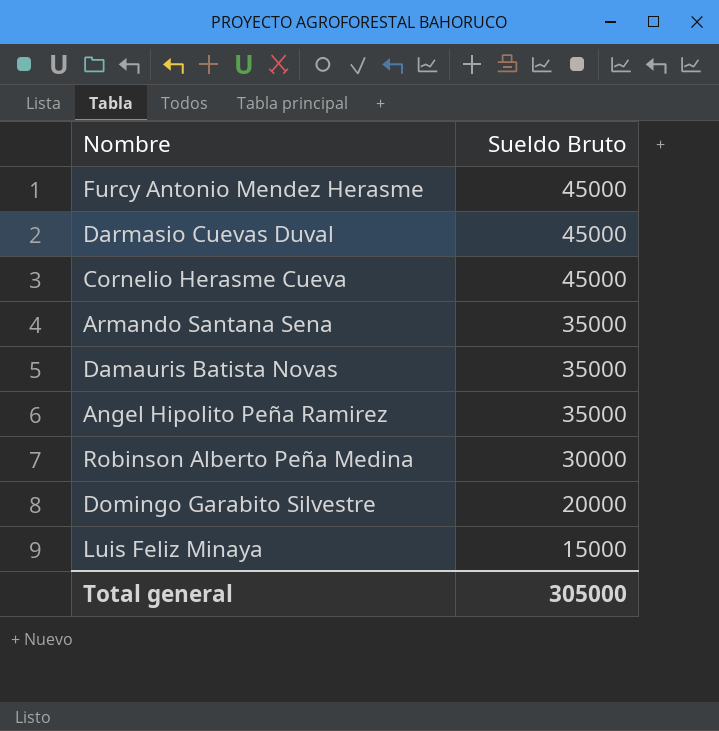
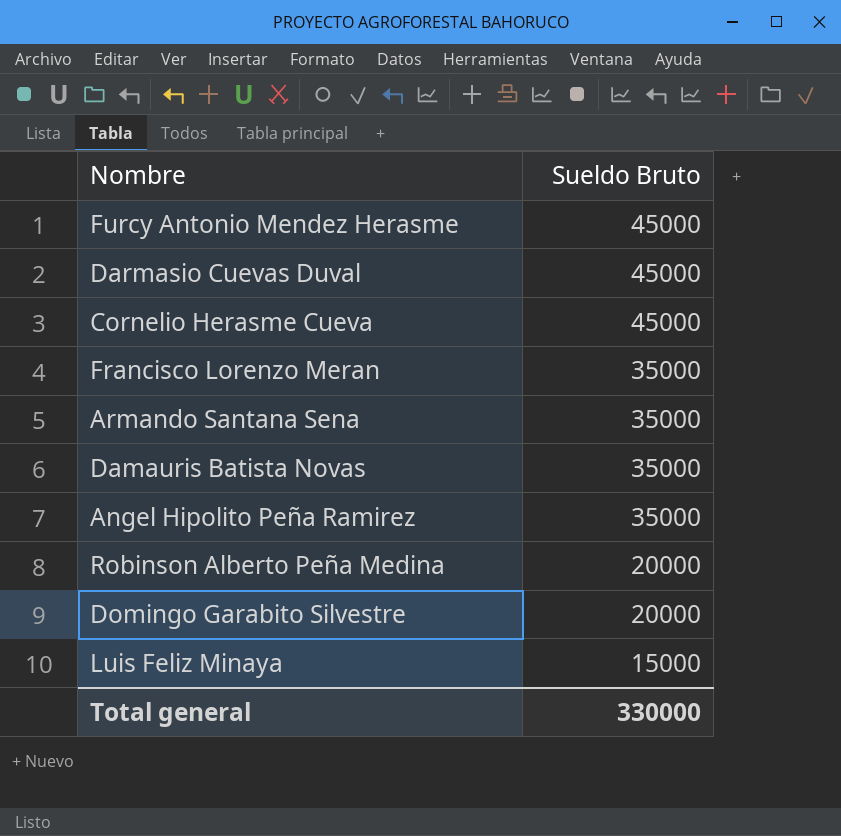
row Francisco Lorenzo Meran: none -> 35000
Robinson Alberto Peña Medina | Sueldo Bruto: 30000 -> 20000
Total general | Sueldo Bruto: 305000 -> 330000

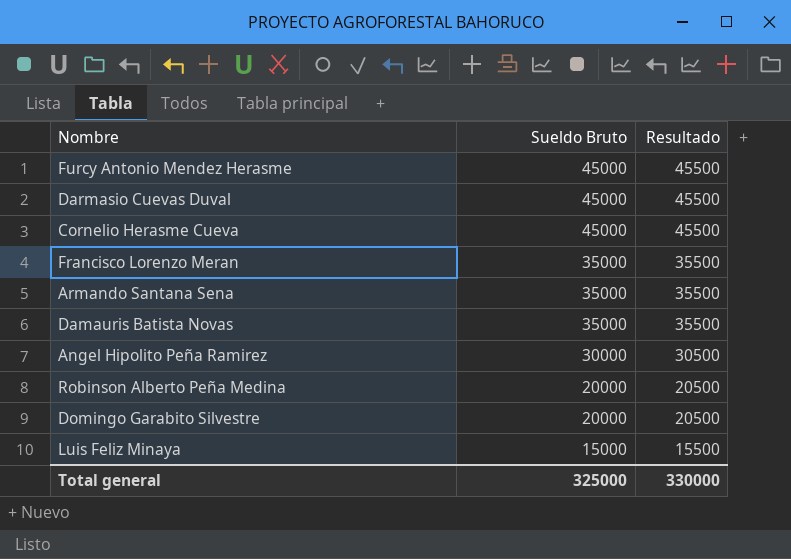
column Resultado | formula: none -> [Sueldo Bruto] + 500
Angel Hipolito Peña Ramirez | Sueldo Bruto: 35000 -> 30000
Total general | Sueldo Bruto: 330000 -> 325000

